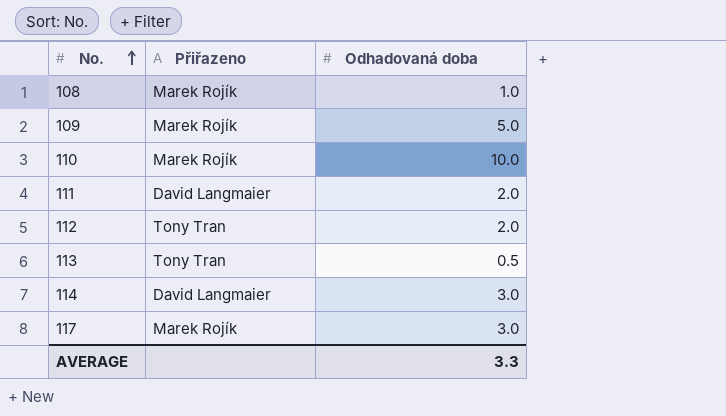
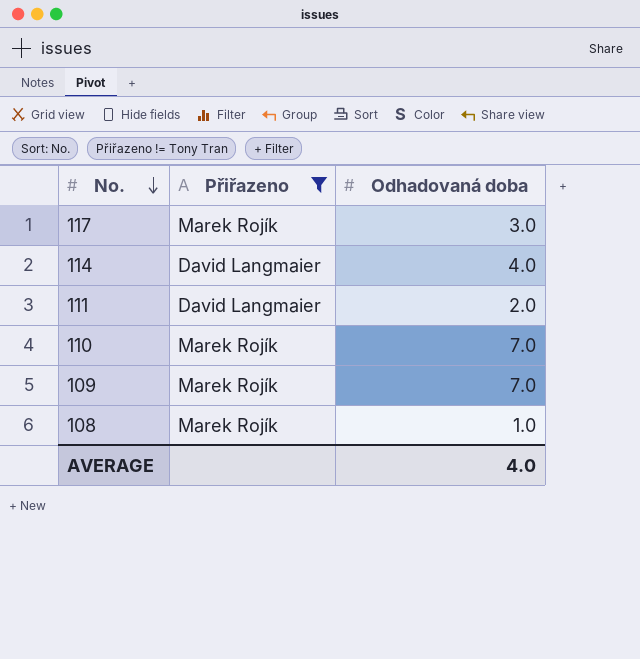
filter: none -> Přiřazeno != Tony Tran
row order: No. ascending -> No. descending
114 | Odhadovaná doba: 3.0 -> 4.0
110 | Odhadovaná doba: 10.0 -> 7.0
109 | Odhadovaná doba: 5.0 -> 7.0
AVERAGE | Odhadovaná doba: 3.3 -> 4.0

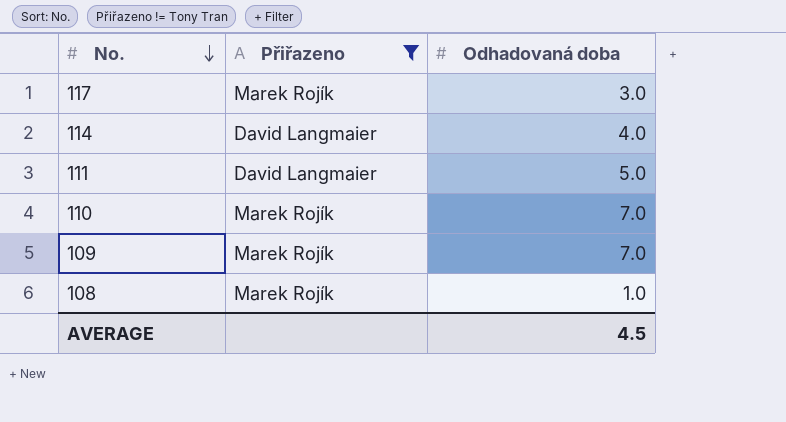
111 | Odhadovaná doba: 2.0 -> 5.0
AVERAGE | Odhadovaná doba: 4.0 -> 4.5

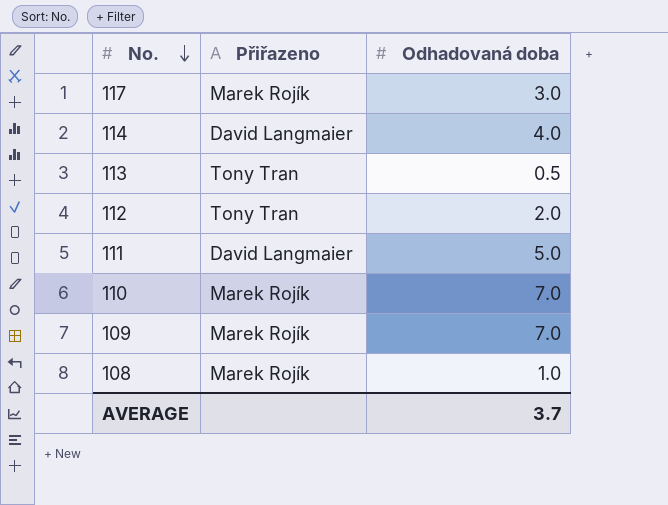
filter: Přiřazeno != Tony Tran -> none
AVERAGE | Odhadovaná doba: 4.5 -> 3.7

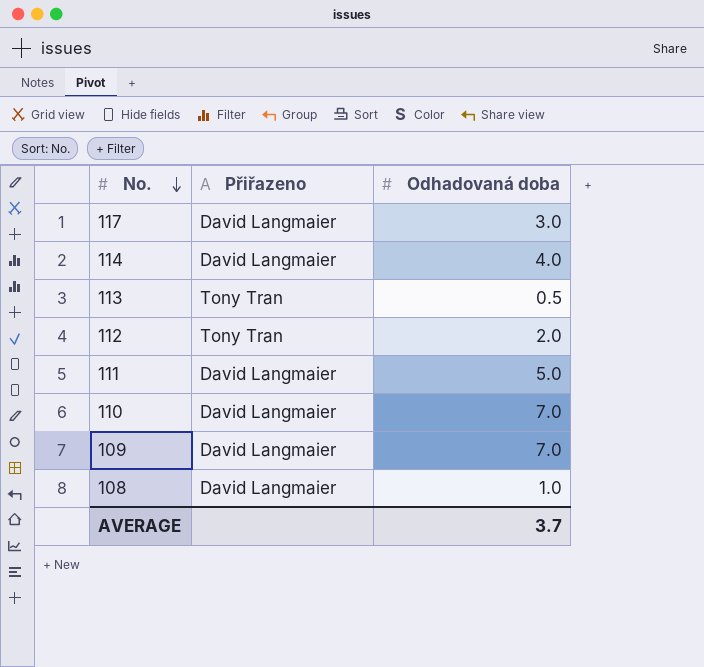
117 | Přiřazeno: Marek Rojík -> David Langmaier
110 | Přiřazeno: Marek Rojík -> David Langmaier
109 | Přiřazeno: Marek Rojík -> David Langmaier
108 | Přiřazeno: Marek Rojík -> David Langmaier

